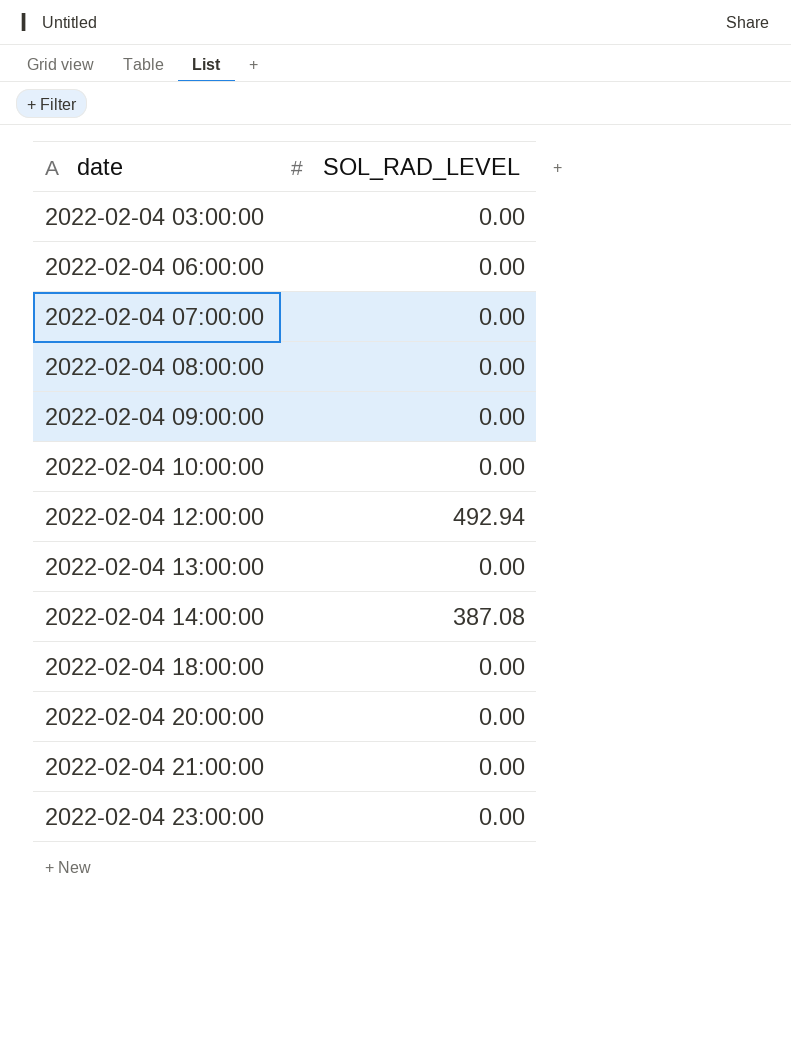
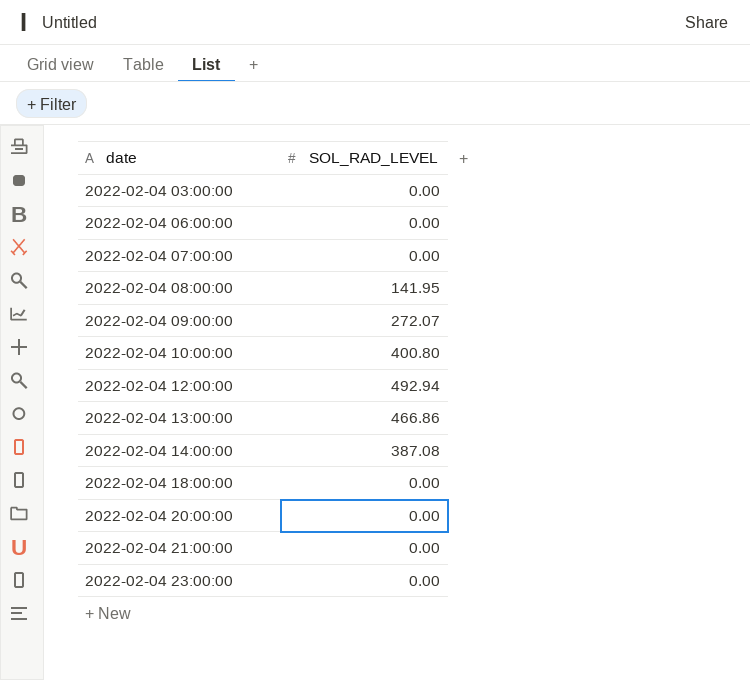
2022-02-04 08:00:00 | SOL_RAD_LEVEL: 0.00 -> 141.95
2022-02-04 09:00:00 | SOL_RAD_LEVEL: 0.00 -> 272.07
2022-02-04 10:00:00 | SOL_RAD_LEVEL: 0.00 -> 400.80
2022-02-04 13:00:00 | SOL_RAD_LEVEL: 0.00 -> 466.86

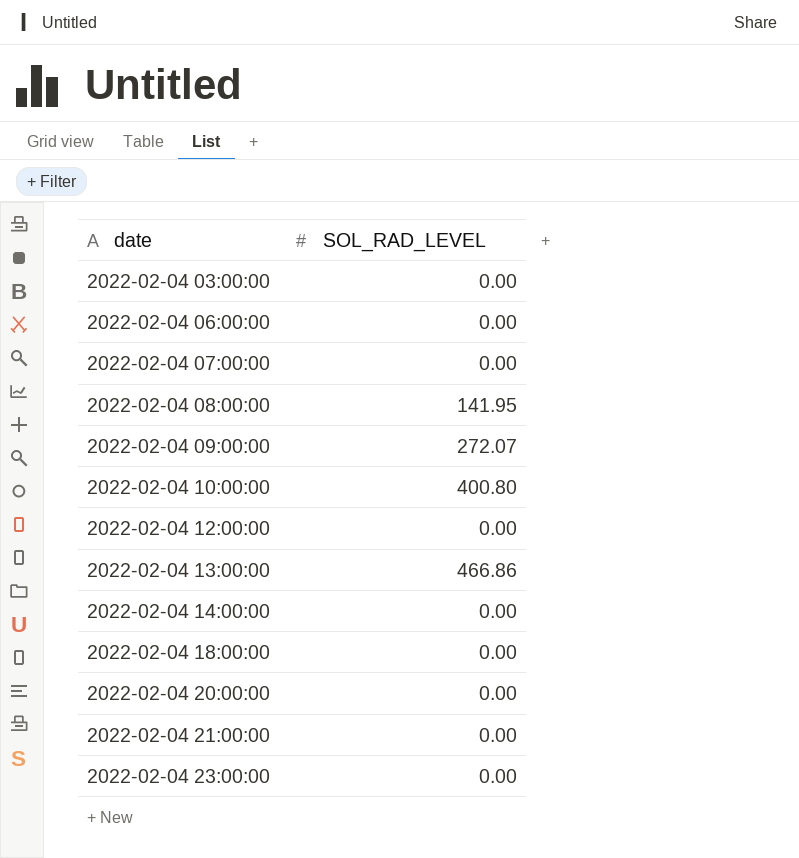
2022-02-04 12:00:00 | SOL_RAD_LEVEL: 492.94 -> 0.00
2022-02-04 14:00:00 | SOL_RAD_LEVEL: 387.08 -> 0.00

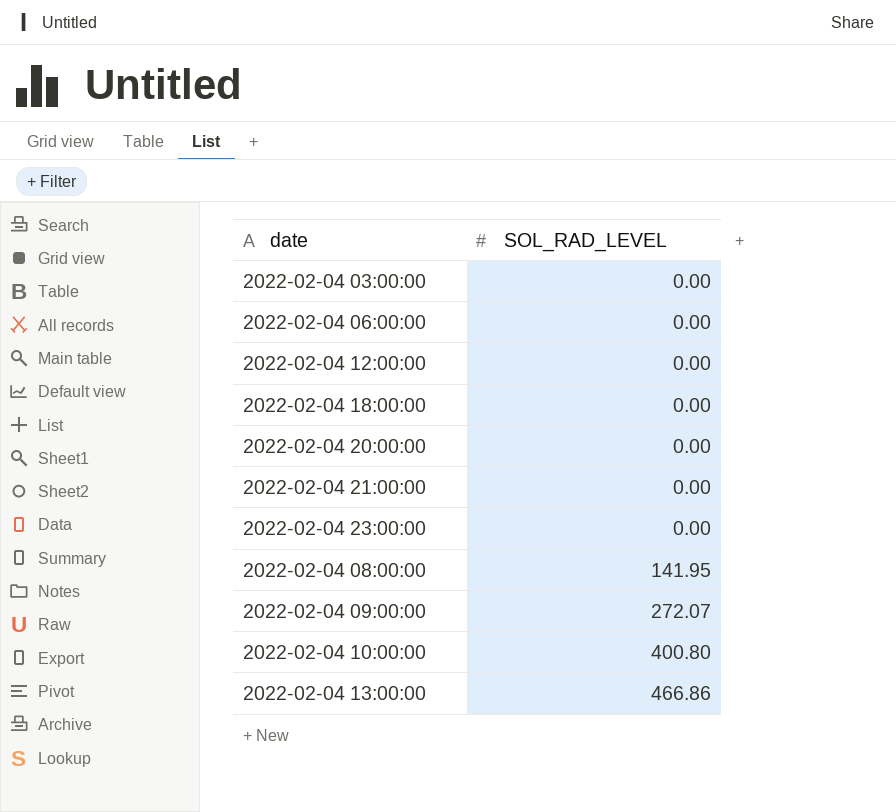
row order: date ascending -> SOL_RAD_LEVEL ascending
row 2022-02-04 07:00:00: 0.00 -> none
row 2022-02-04 14:00:00: 0.00 -> none

